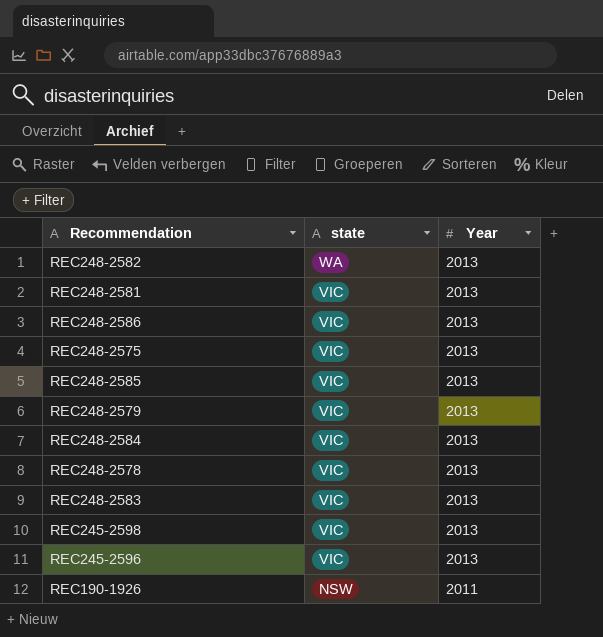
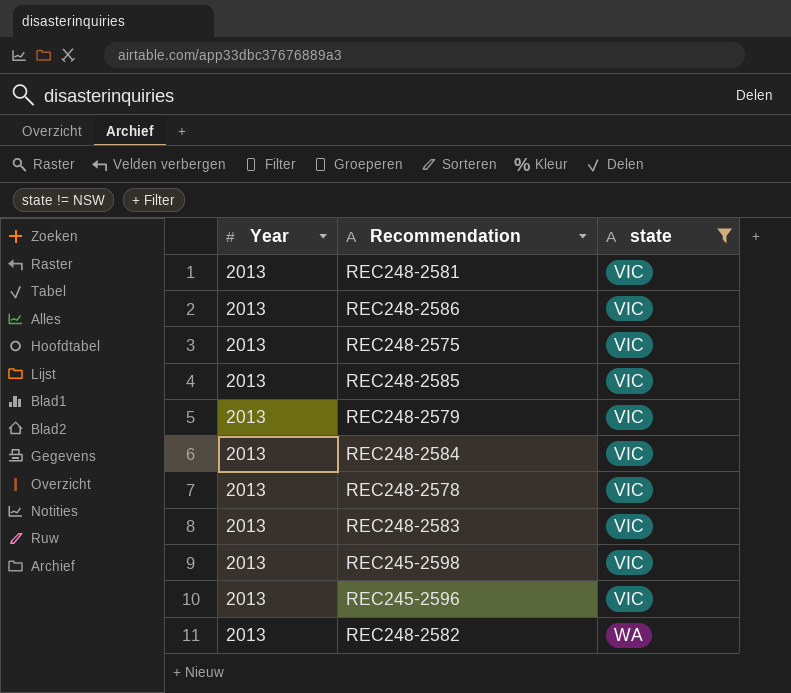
filter: none -> state != NSW
row order: state descending -> state ascending
column Year | position: 3 -> 1

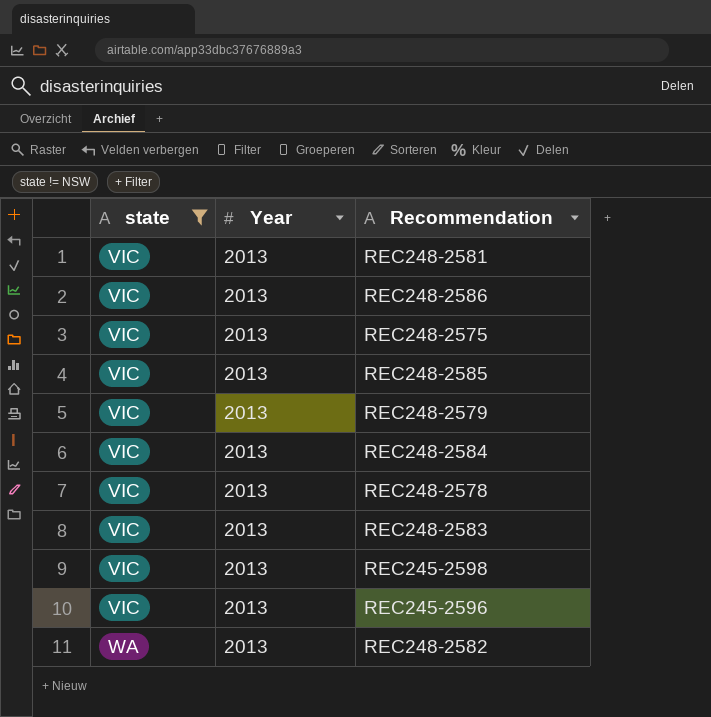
column state | position: 3 -> 1

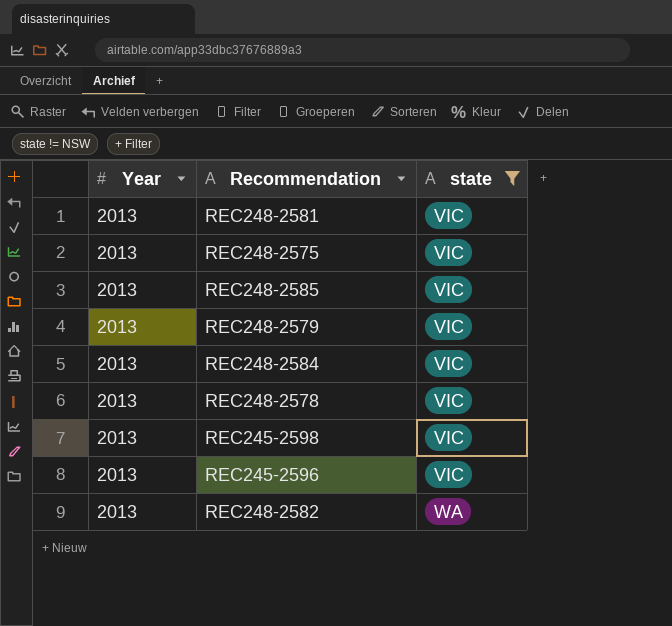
column state | position: 1 -> 3
row REC248-2586: VIC | 2013 -> none
row REC248-2583: VIC | 2013 -> none

